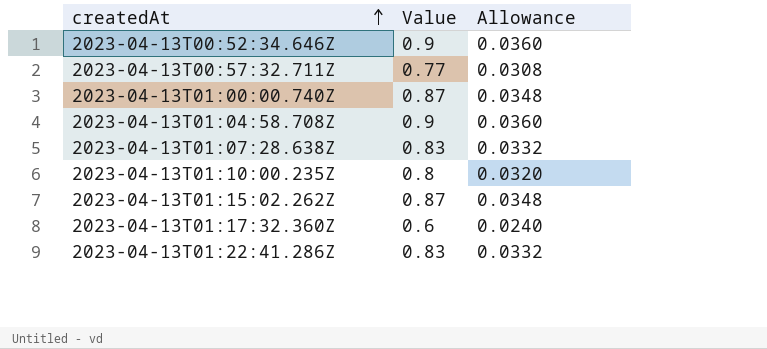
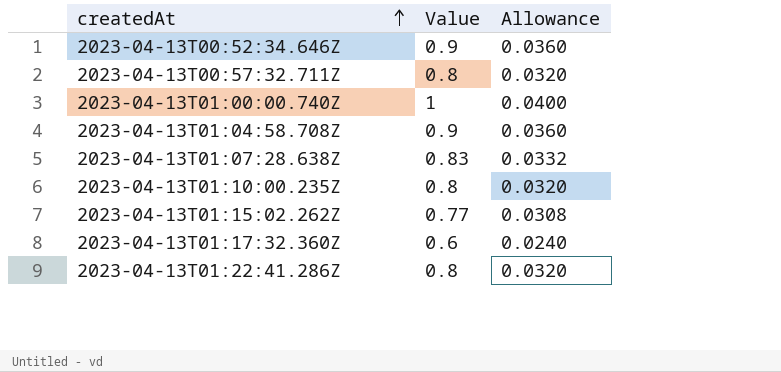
2023-04-13T00:57:32.711Z | Value: 0.77 -> 0.8
2023-04-13T00:57:32.711Z | Allowance: 0.0308 -> 0.0320
2023-04-13T01:00:00.740Z | Value: 0.87 -> 1
2023-04-13T01:00:00.740Z | Allowance: 0.0348 -> 0.0400
2023-04-13T01:15:02.262Z | Value: 0.87 -> 0.77
2023-04-13T01:15:02.262Z | Allowance: 0.0348 -> 0.0308
2023-04-13T01:22:41.286Z | Value: 0.83 -> 0.8
2023-04-13T01:22:41.286Z | Allowance: 0.0332 -> 0.0320

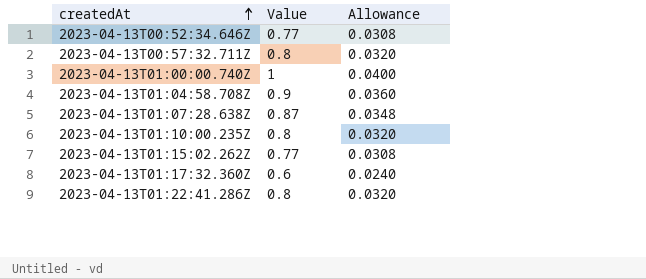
2023-04-13T00:52:34.646Z | Value: 0.9 -> 0.77
2023-04-13T00:52:34.646Z | Allowance: 0.0360 -> 0.0308
2023-04-13T01:07:28.638Z | Value: 0.83 -> 0.87
2023-04-13T01:07:28.638Z | Allowance: 0.0332 -> 0.0348

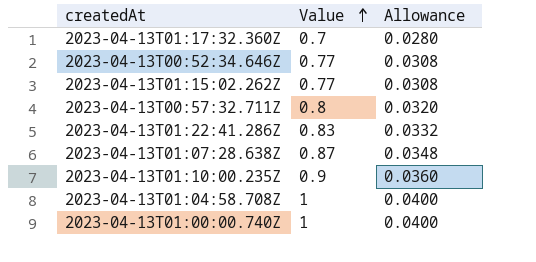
row order: createdAt ascending -> Value ascending
2023-04-13T01:17:32.360Z | Value: 0.6 -> 0.7
2023-04-13T01:17:32.360Z | Allowance: 0.0240 -> 0.0280
2023-04-13T01:22:41.286Z | Value: 0.8 -> 0.83
2023-04-13T01:22:41.286Z | Allowance: 0.0320 -> 0.0332
2023-04-13T01:10:00.235Z | Value: 0.8 -> 0.9
2023-04-13T01:10:00.235Z | Allowance: 0.0320 -> 0.0360
2023-04-13T01:04:58.708Z | Value: 0.9 -> 1
2023-04-13T01:04:58.708Z | Allowance: 0.0360 -> 0.0400

